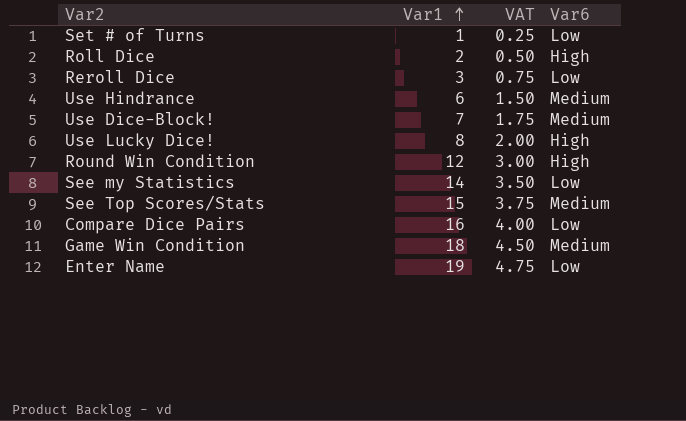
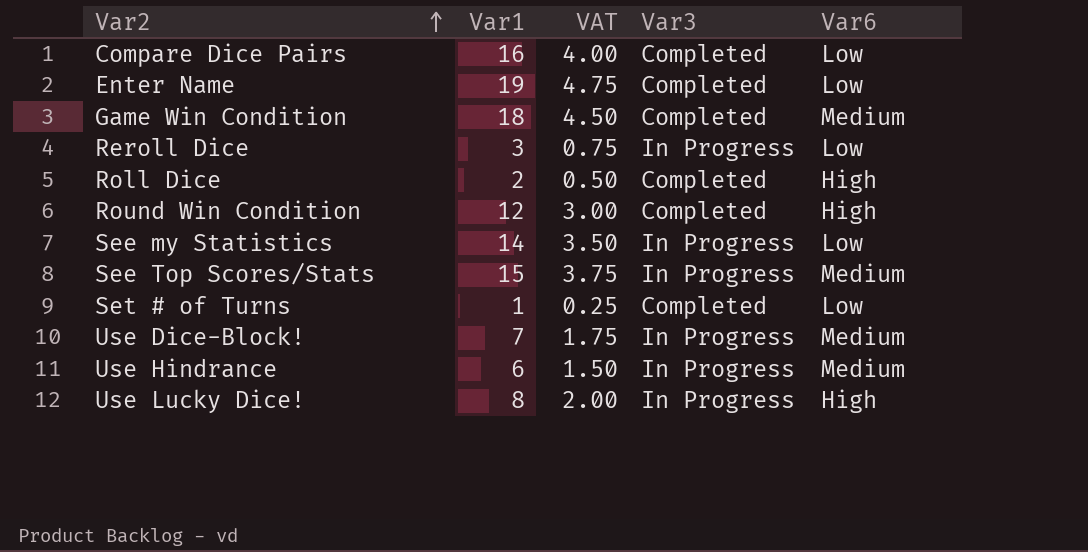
row order: Var1 ascending -> Var2 ascending
column Var3 | position: none -> 4

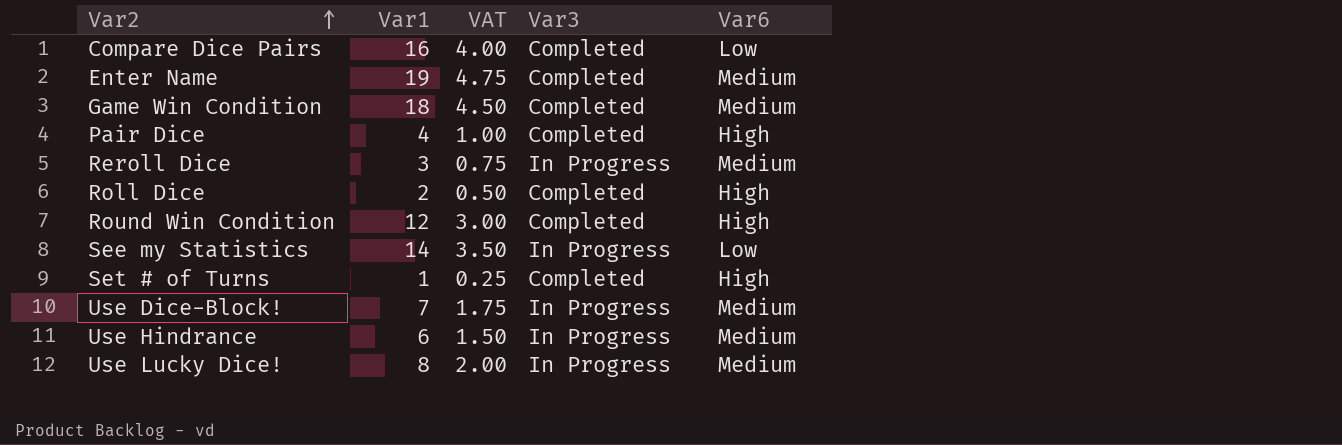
row See Top Scores/Stats: 15 | 3.75 | In Progress | Medium -> none
Enter Name | Var6: Low -> Medium
row Pair Dice: none -> 4 | 1.00 | Completed | High
Reroll Dice | Var6: Low -> Medium
Set # of Turns | Var6: Low -> High
Use Lucky Dice! | Var6: High -> Medium

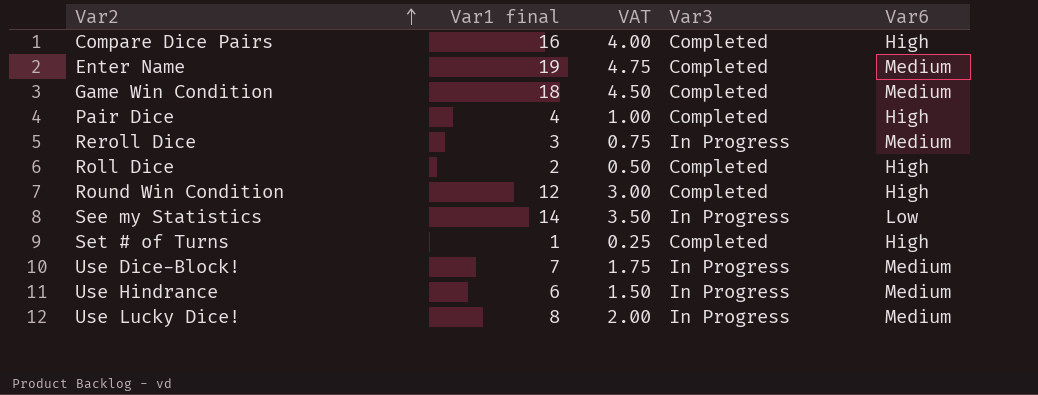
column name: Var1 -> Var1 final
Compare Dice Pairs | Var6: Low -> High

